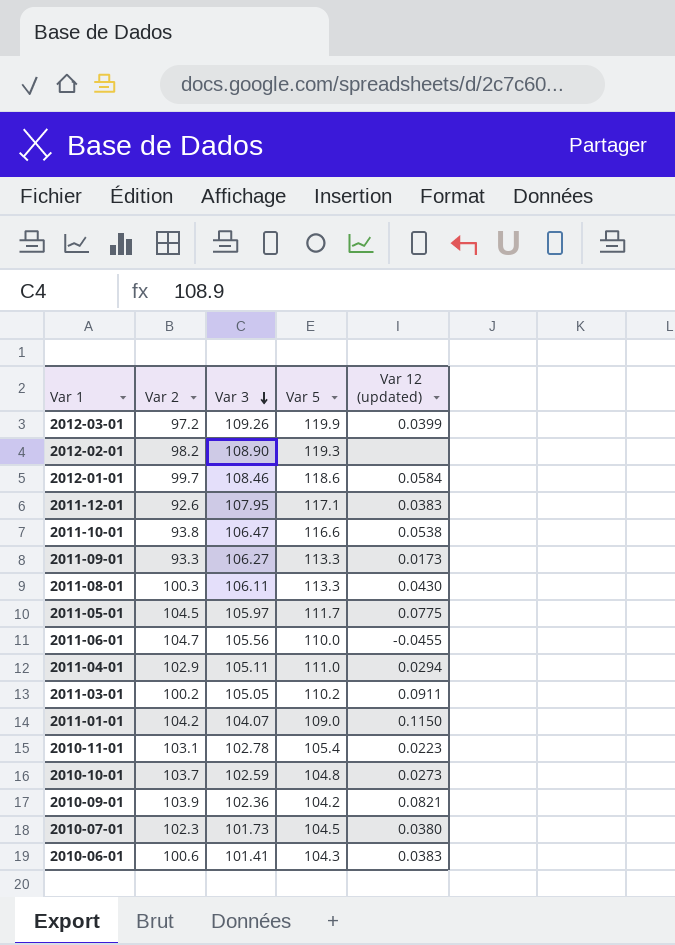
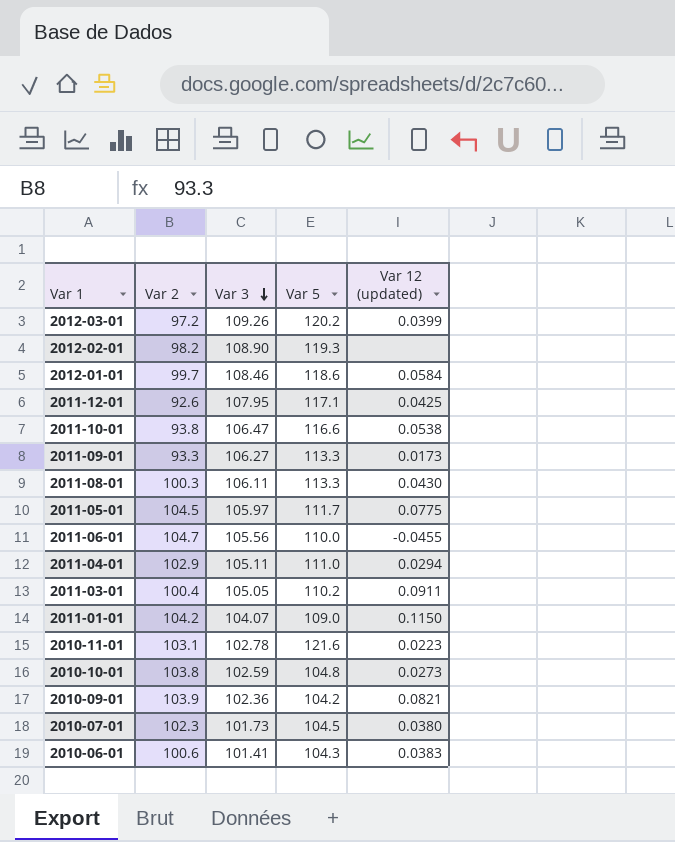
2012-03-01 | Var 5: 119.9 -> 120.2
2011-12-01 | Var 12 (updated): 0.0383 -> 0.0425
2011-03-01 | Var 2: 100.2 -> 100.4
2010-11-01 | Var 5: 105.4 -> 121.6
2010-10-01 | Var 2: 103.7 -> 103.8

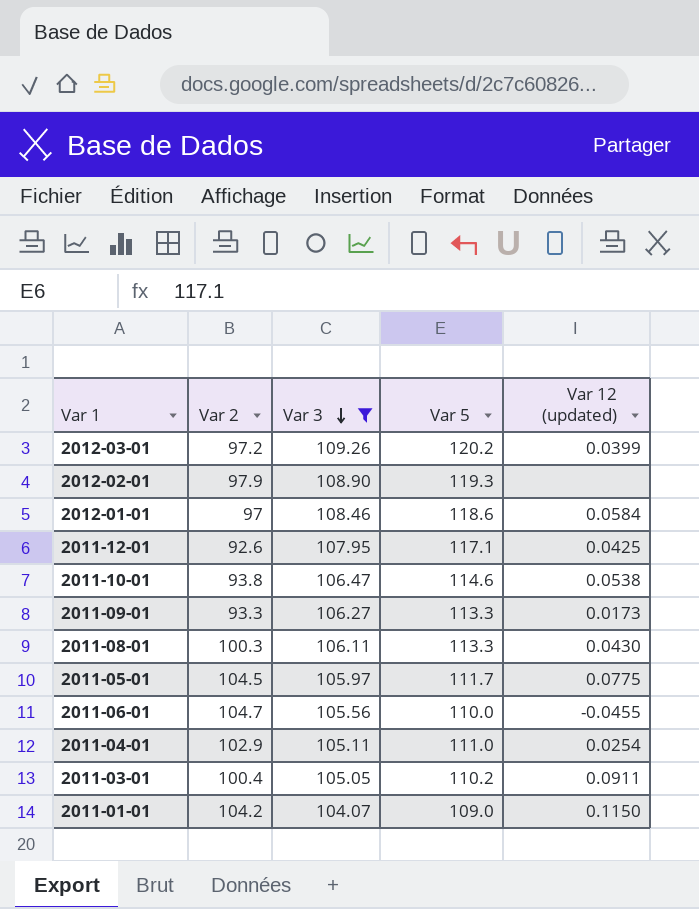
filter: none -> Var 3 >= 104.07
2012-02-01 | Var 2: 98.2 -> 97.9
2012-01-01 | Var 2: 99.7 -> 97
2011-10-01 | Var 5: 116.6 -> 114.6
2011-04-01 | Var 12 (updated): 0.0294 -> 0.0254

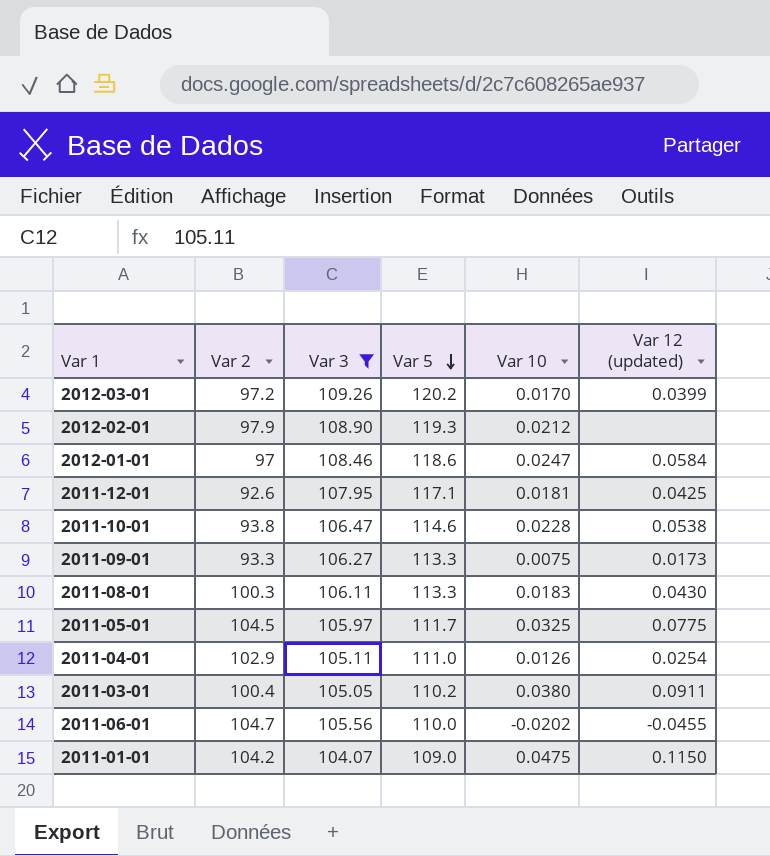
row order: Var 3 descending -> Var 5 descending
column Var 10 | position: none -> 5

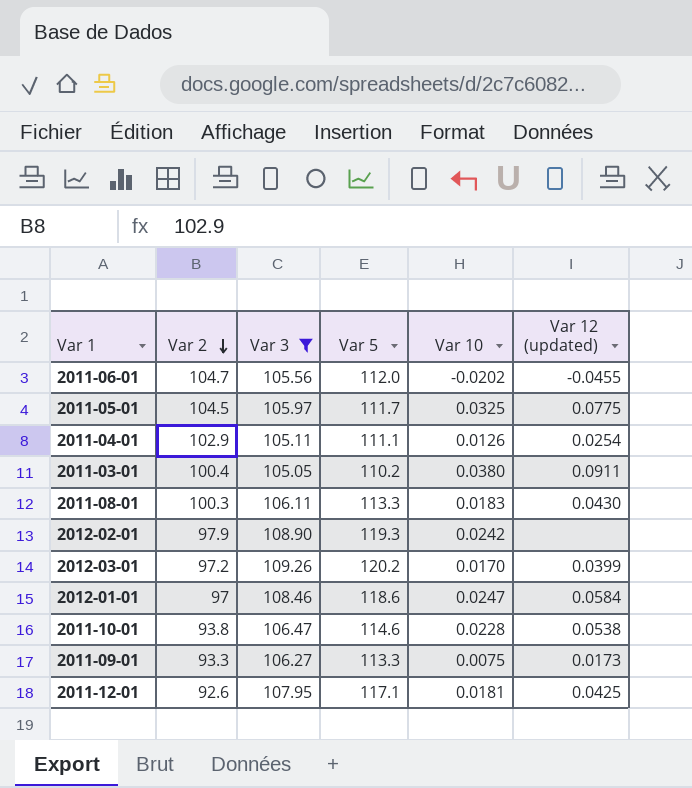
row order: Var 5 descending -> Var 2 descending
row 2011-01-01: 104.2 | 104.07 | 109.0 | 0.0475 | 0.1150 -> none
2011-06-01 | Var 5: 110.0 -> 112.0
2011-04-01 | Var 5: 111.0 -> 111.1
2012-02-01 | Var 10: 0.0212 -> 0.0242

